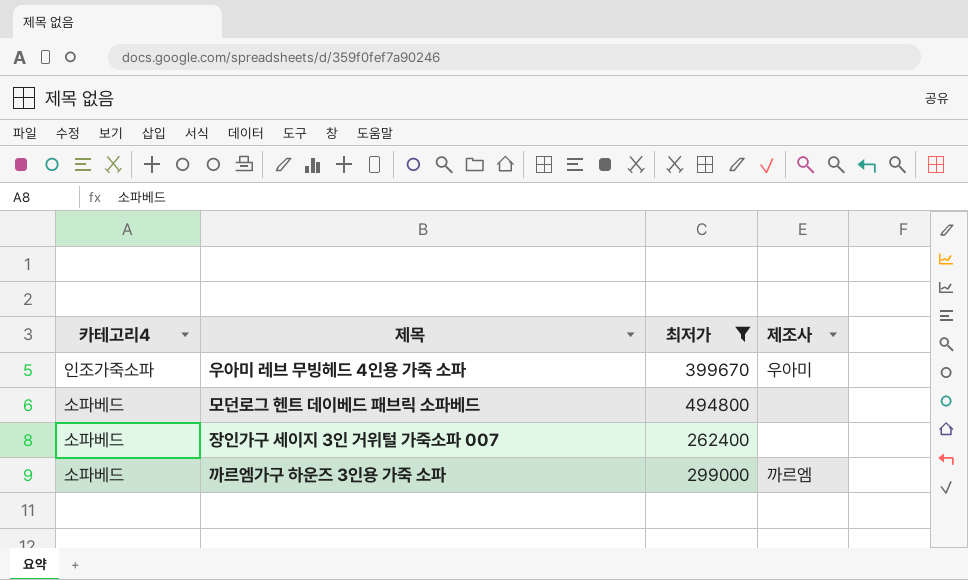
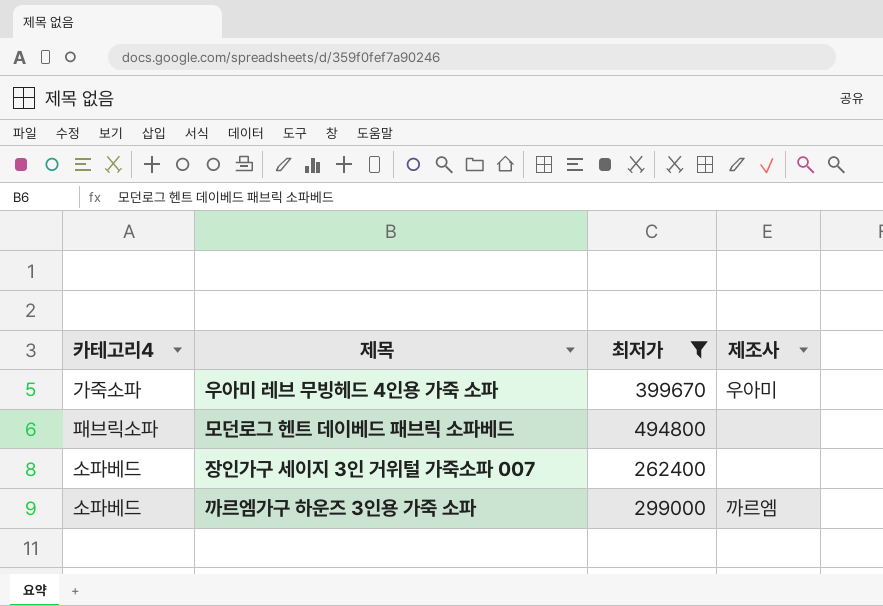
우아미 레브 무빙헤드 4인용 가죽 소파 | 카테고리4: 인조가죽소파 -> 가죽소파
모던로그 헨트 데이베드 패브릭 소파베드 | 카테고리4: 소파베드 -> 패브릭소파

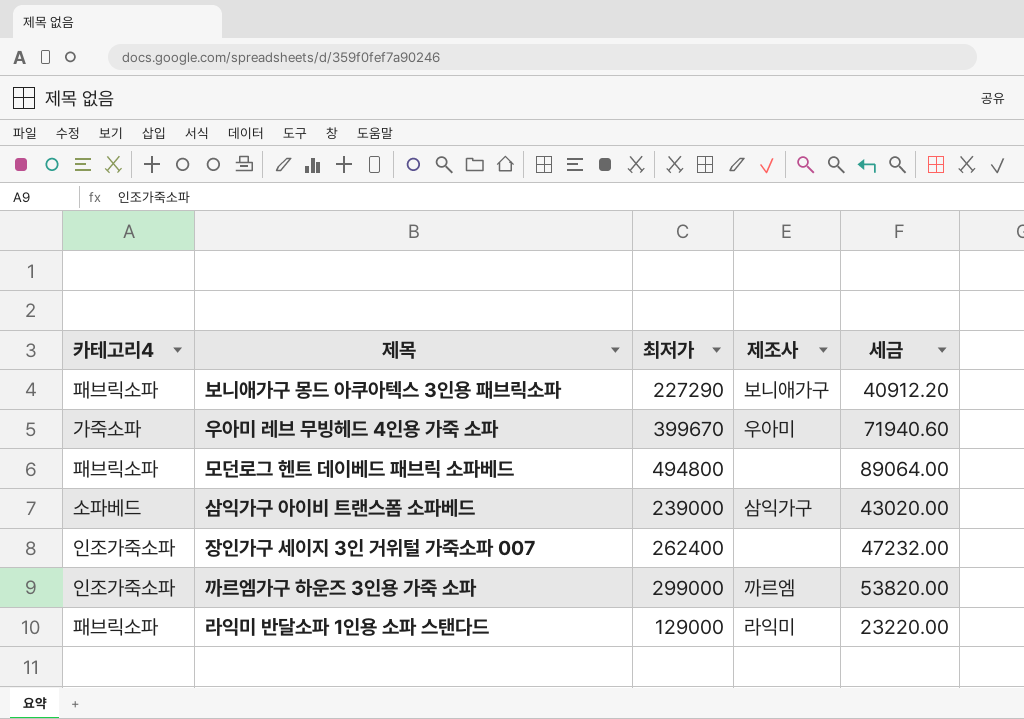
filter: 최저가 >= 262400 -> none
column 세금 | formula: none -> [최저가] * 0.18
장인가구 세이지 3인 거위털 가죽소파 007 | 카테고리4: 소파베드 -> 인조가죽소파
까르엠가구 하운즈 3인용 가죽 소파 | 카테고리4: 소파베드 -> 인조가죽소파

